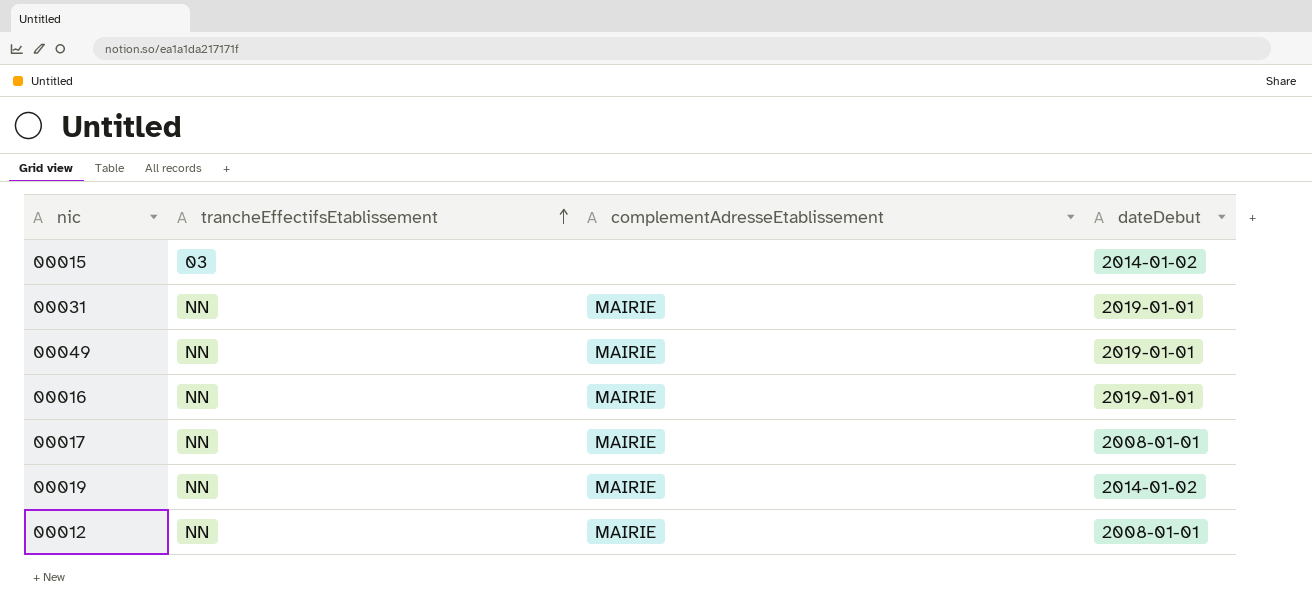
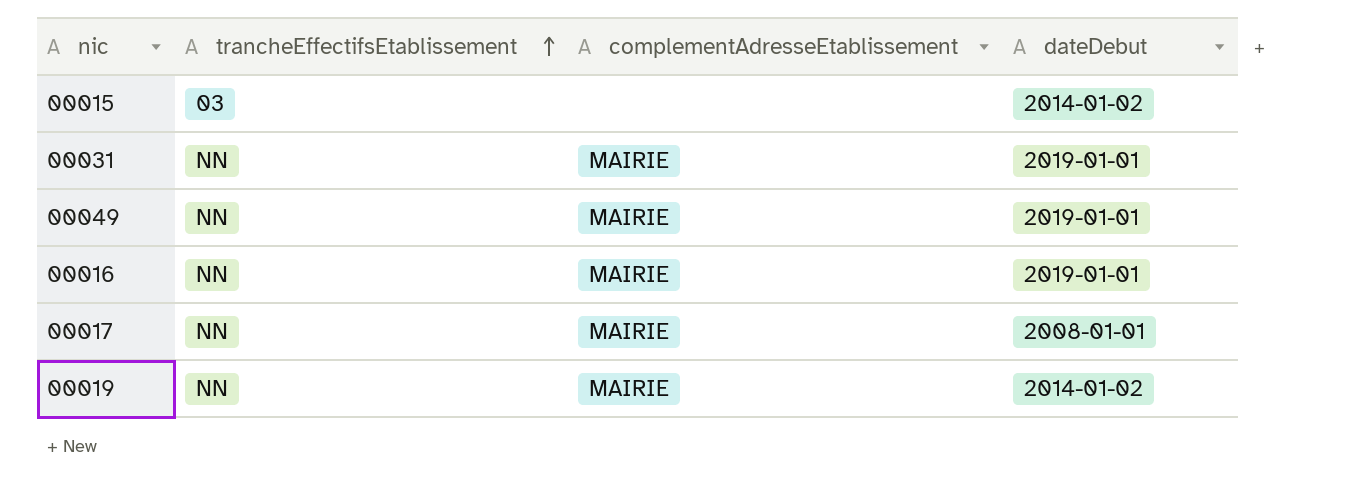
row 00012: NN | MAIRIE | 2008-01-01 -> none

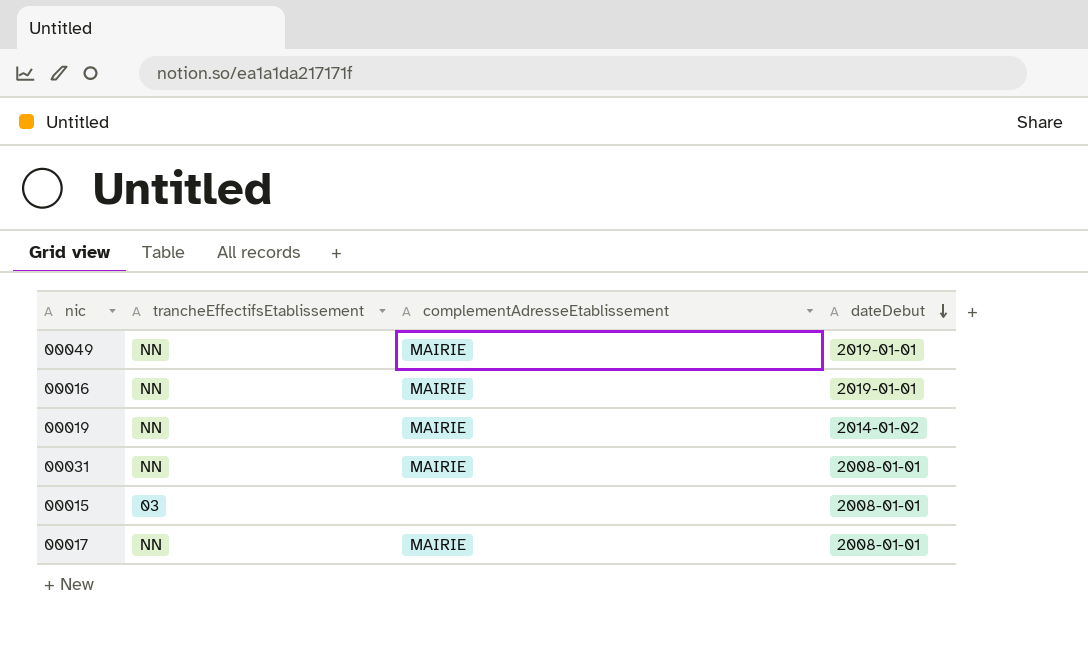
row order: trancheEffectifsEtablissement ascending -> dateDebut descending
00031 | dateDebut: 2019-01-01 -> 2008-01-01
00015 | dateDebut: 2014-01-02 -> 2008-01-01

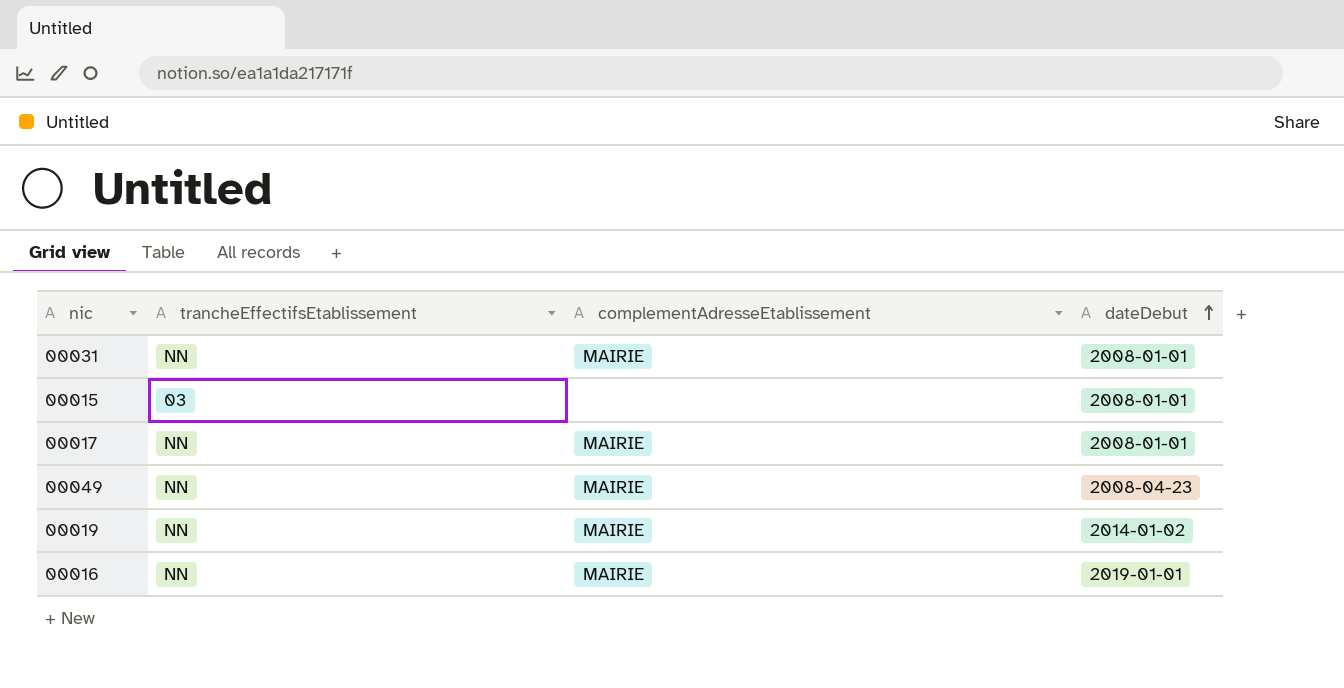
row order: dateDebut descending -> dateDebut ascending
00049 | dateDebut: 2019-01-01 -> 2008-04-23

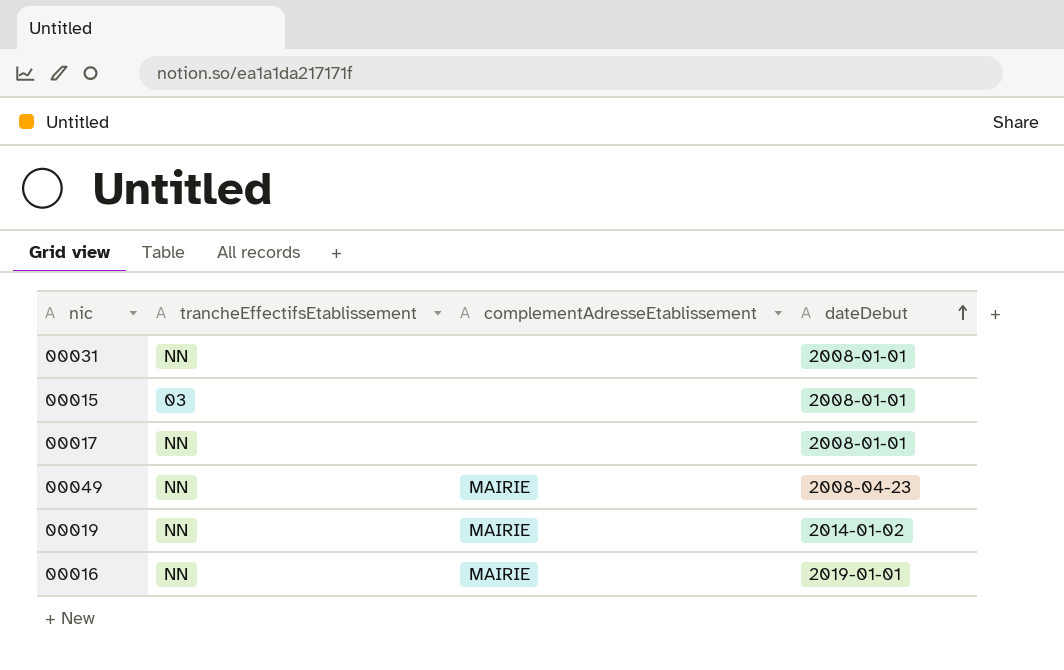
00031 | complementAdresseEtablissement: MAIRIE -> none
00017 | complementAdresseEtablissement: MAIRIE -> none

